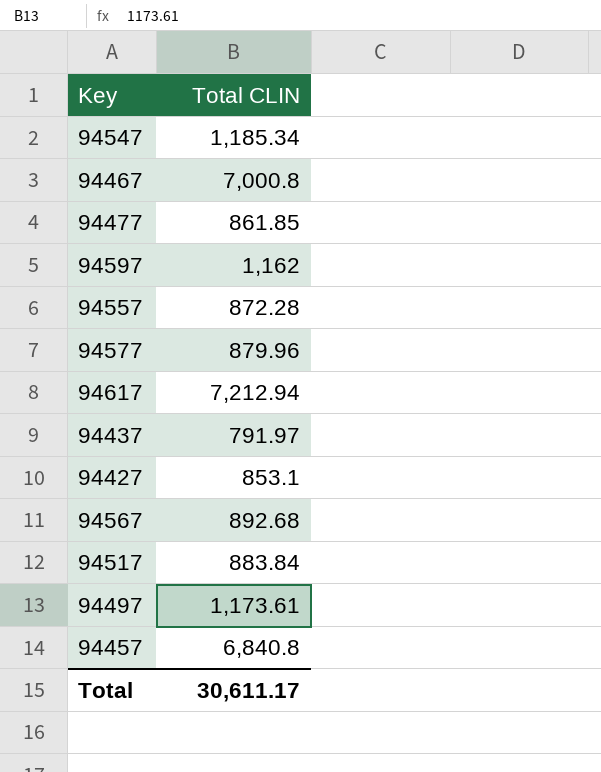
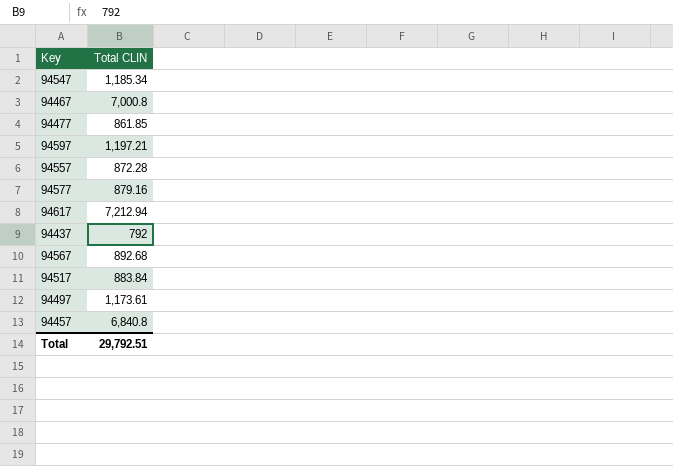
row 94427: 853.1 -> none
94597 | Total CLIN: 1,162 -> 1,197.21
94577 | Total CLIN: 879.96 -> 879.16
94437 | Total CLIN: 791.97 -> 792
Total | Total CLIN: 30,611.17 -> 29,792.51

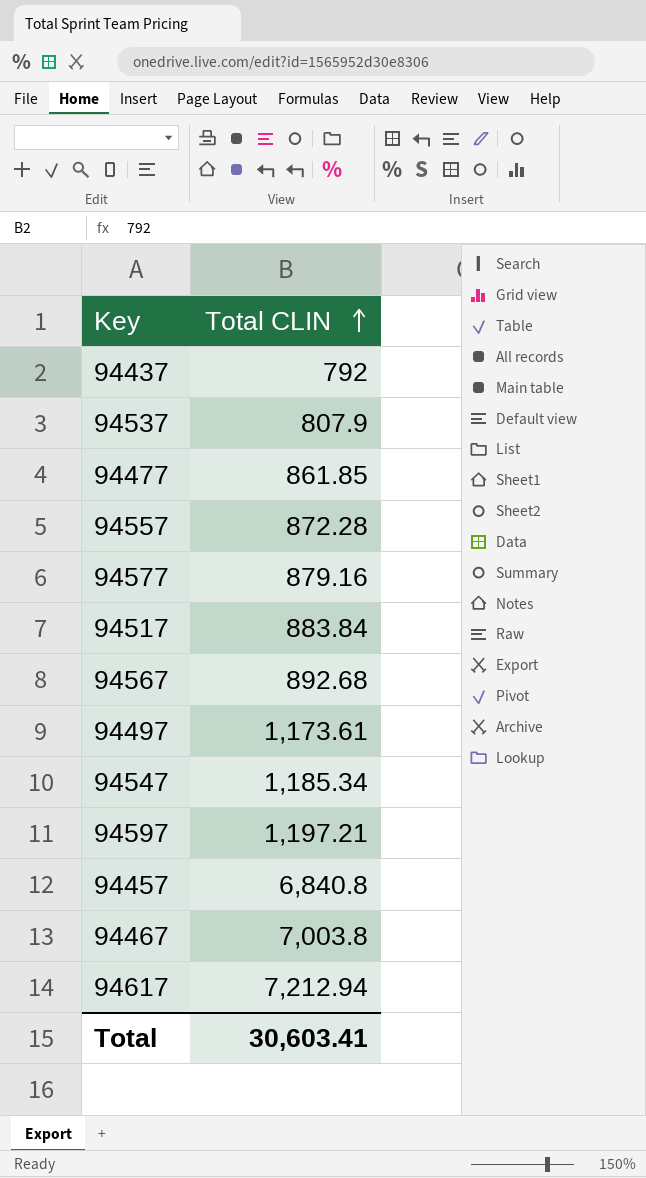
row order: none -> Total CLIN ascending
row 94537: none -> 807.9
94467 | Total CLIN: 7,000.8 -> 7,003.8
Total | Total CLIN: 29,792.51 -> 30,603.41

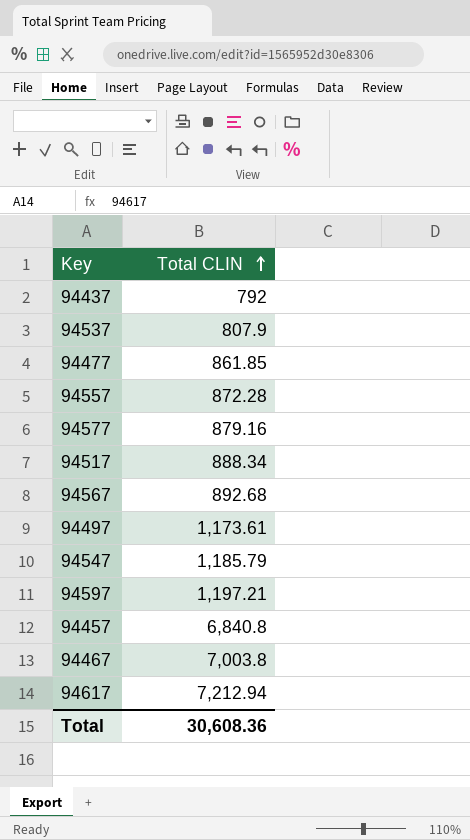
94517 | Total CLIN: 883.84 -> 888.34
94547 | Total CLIN: 1,185.34 -> 1,185.79
Total | Total CLIN: 30,603.41 -> 30,608.36

